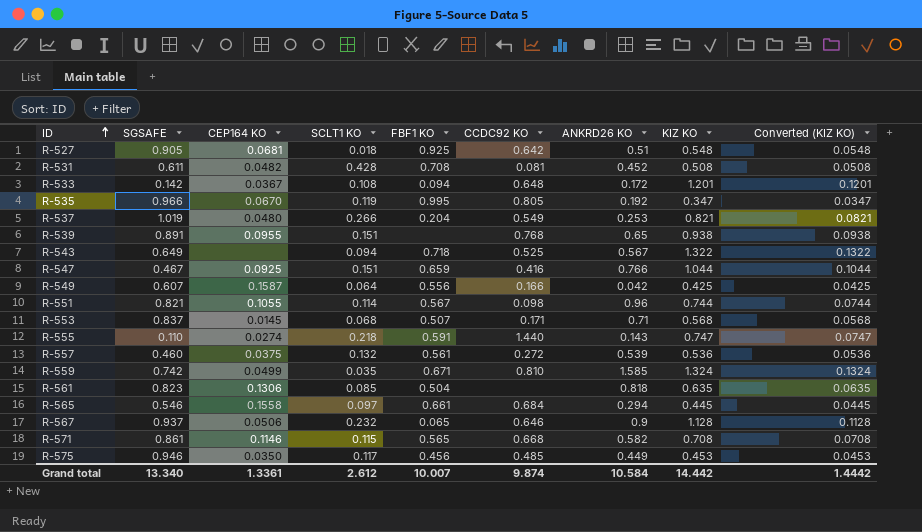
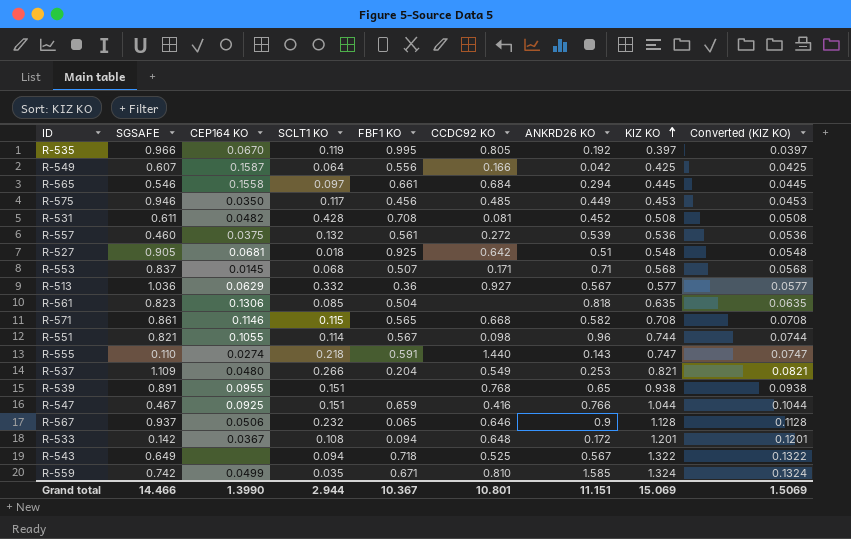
row order: ID ascending -> KIZ KO ascending
R-535 | KIZ KO: 0.347 -> 0.397
R-535 | Converted (KIZ KO): 0.0347 -> 0.0397
row R-513: none -> 1.036 | 0.0629 | 0.332 | 0.36 | 0.927 | 0.567 | 0.577 | 0.0577
R-537 | SGSAFE: 1.019 -> 1.109
Grand total | SGSAFE: 13.340 -> 14.466
Grand total | CEP164 KO: 1.3361 -> 1.3990
Grand total | SCLT1 KO: 2.612 -> 2.944
Grand total | FBF1 KO: 10.007 -> 10.367
Grand total | CCDC92 KO: 9.874 -> 10.801
Grand total | ANKRD26 KO: 10.584 -> 11.151
Grand total | KIZ KO: 14.442 -> 15.069
Grand total | Converted (KIZ KO): 1.4442 -> 1.5069

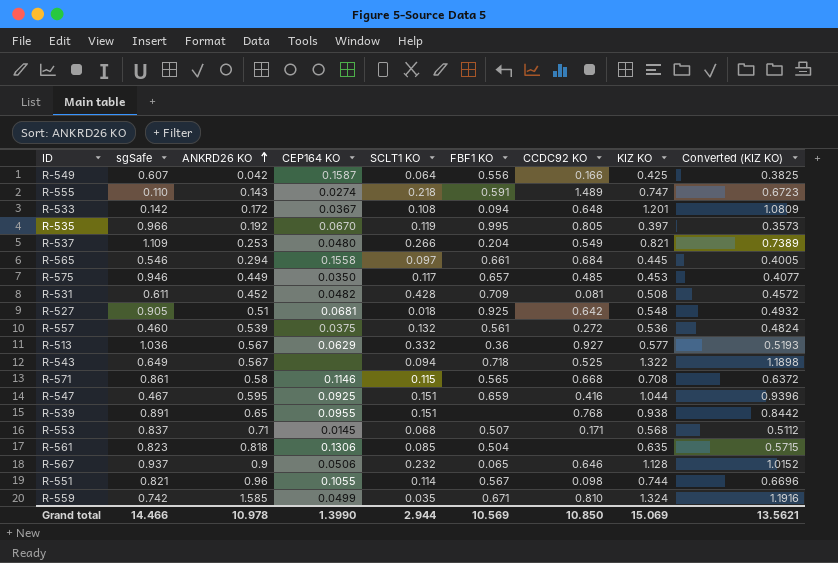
row order: KIZ KO ascending -> ANKRD26 KO ascending
column name: SGSAFE -> sgSafe
column ANKRD26 KO | position: 7 -> 3
column Converted (KIZ KO) | formula: [KIZ KO] * 0.1 -> [KIZ KO] * 0.9
R-555 | CCDC92 KO: 1.440 -> 1.489
R-575 | FBF1 KO: 0.456 -> 0.657
R-531 | FBF1 KO: 0.708 -> 0.709
R-571 | ANKRD26 KO: 0.582 -> 0.58
R-547 | ANKRD26 KO: 0.766 -> 0.595
Grand total | ANKRD26 KO: 11.151 -> 10.978
Grand total | FBF1 KO: 10.367 -> 10.569
Grand total | CCDC92 KO: 10.801 -> 10.850
Grand total | Converted (KIZ KO): 1.5069 -> 13.5621

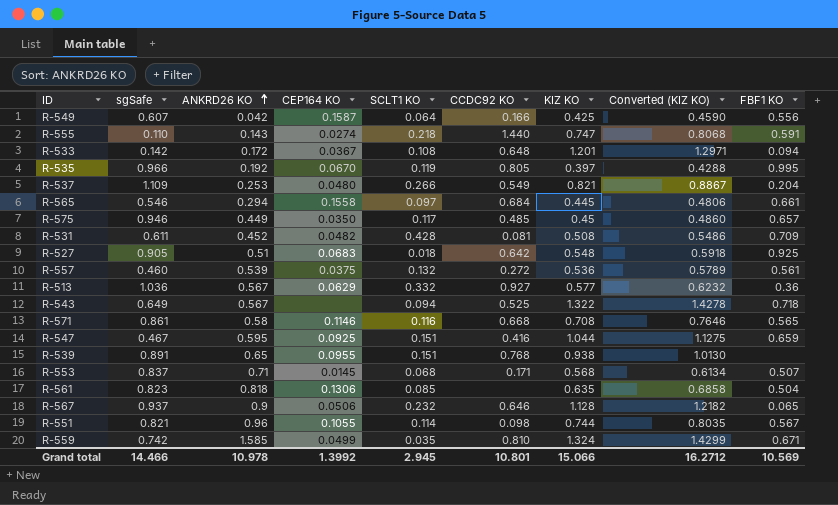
column Converted (KIZ KO) | formula: [KIZ KO] * 0.9 -> [KIZ KO] * 1.08
column FBF1 KO | position: 6 -> 9
R-555 | CCDC92 KO: 1.489 -> 1.440
R-575 | KIZ KO: 0.453 -> 0.45
R-527 | CEP164 KO: 0.0681 -> 0.0683
R-571 | SCLT1 KO: 0.115 -> 0.116
Grand total | CEP164 KO: 1.3990 -> 1.3992
Grand total | SCLT1 KO: 2.944 -> 2.945
Grand total | CCDC92 KO: 10.850 -> 10.801
Grand total | KIZ KO: 15.069 -> 15.066
Grand total | Converted (KIZ KO): 13.5621 -> 16.2712

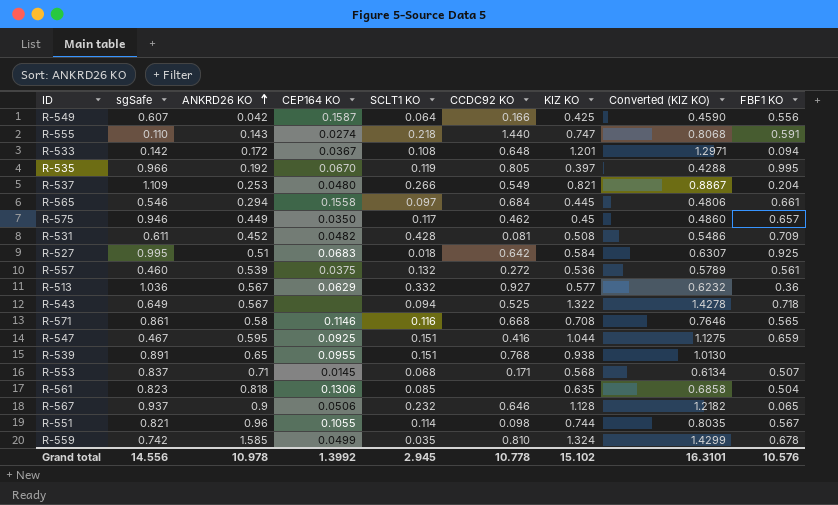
R-575 | CCDC92 KO: 0.485 -> 0.462
R-527 | sgSafe: 0.905 -> 0.995
R-527 | KIZ KO: 0.548 -> 0.584
R-527 | Converted (KIZ KO): 0.5918 -> 0.6307
R-559 | FBF1 KO: 0.671 -> 0.678
Grand total | sgSafe: 14.466 -> 14.556
Grand total | CCDC92 KO: 10.801 -> 10.778
Grand total | KIZ KO: 15.066 -> 15.102
Grand total | Converted (KIZ KO): 16.2712 -> 16.3101
Grand total | FBF1 KO: 10.569 -> 10.576

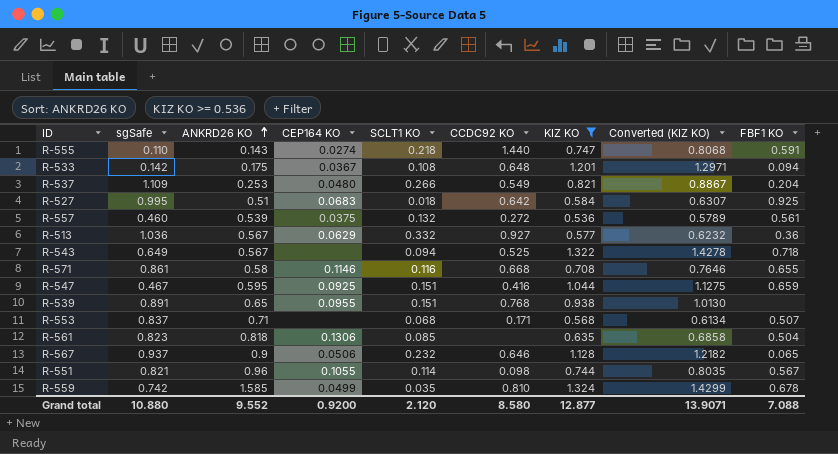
filter: none -> KIZ KO >= 0.536
R-533 | ANKRD26 KO: 0.172 -> 0.175
R-571 | FBF1 KO: 0.565 -> 0.655
R-553 | CEP164 KO: 0.0145 -> none
Grand total | sgSafe: 14.556 -> 10.880
Grand total | ANKRD26 KO: 10.978 -> 9.552
Grand total | CEP164 KO: 1.3992 -> 0.9200
Grand total | SCLT1 KO: 2.945 -> 2.120
Grand total | CCDC92 KO: 10.778 -> 8.580
Grand total | KIZ KO: 15.102 -> 12.877
Grand total | Converted (KIZ KO): 16.3101 -> 13.9071
Grand total | FBF1 KO: 10.576 -> 7.088

